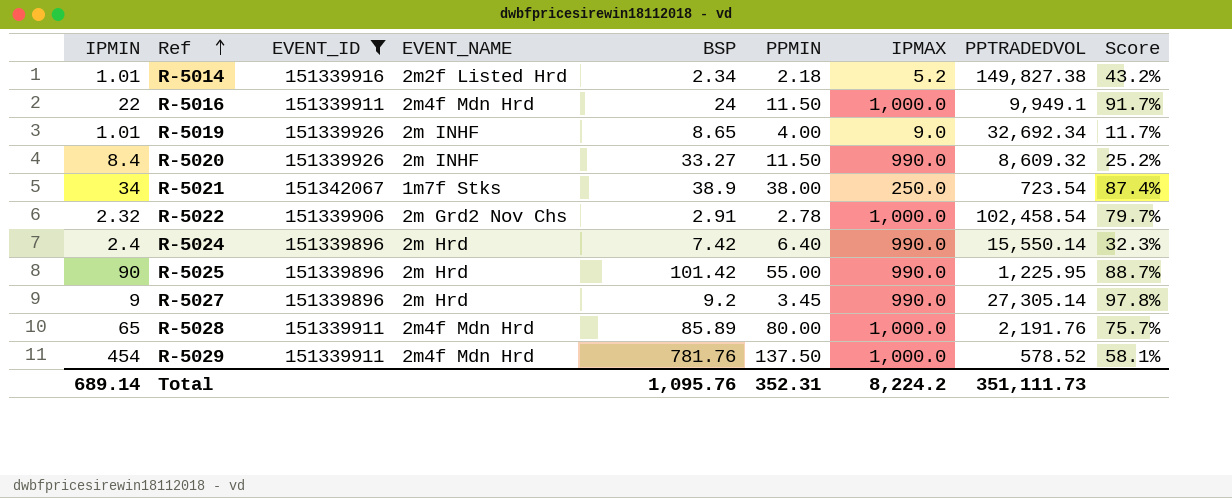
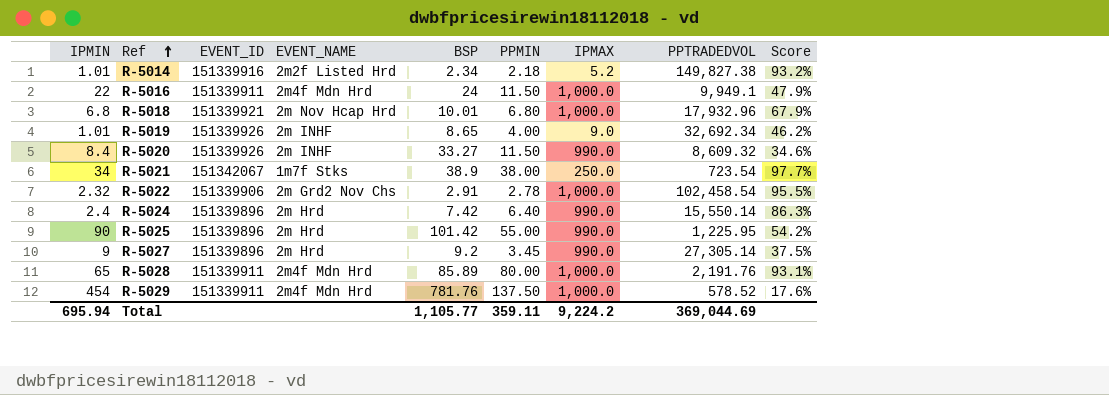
filter: EVENT_ID != 151339921 -> none
column Score | formula: [IPMIN] / [BSP] -> [PPMIN] / [BSP]
Total | IPMIN: 689.14 -> 695.94
Total | BSP: 1,095.76 -> 1,105.77
Total | PPMIN: 352.31 -> 359.11
Total | IPMAX: 8,224.2 -> 9,224.2
Total | PPTRADEDVOL: 351,111.73 -> 369,044.69

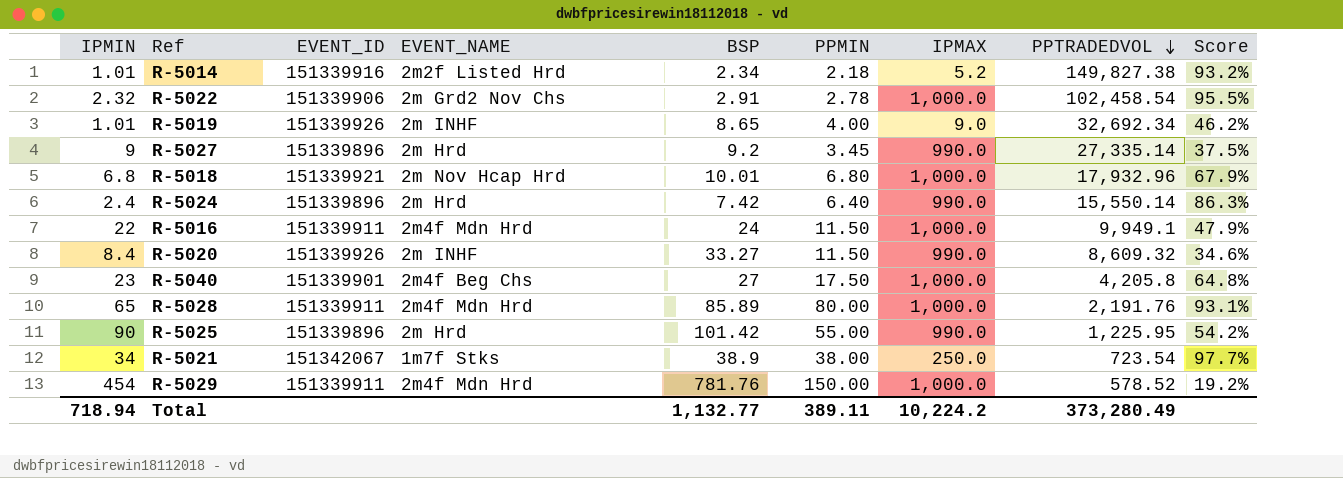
row order: Ref ascending -> PPTRADEDVOL descending
R-5027 | PPTRADEDVOL: 27,305.14 -> 27,335.14
row R-5040: none -> 23 | 151339901 | 2m4f Beg Chs | 27 | 17.50 | 1,000.0 | 4,205.8 | 64.8%
R-5029 | PPMIN: 137.50 -> 150.00
R-5029 | Score: 17.6% -> 19.2%
Total | IPMIN: 695.94 -> 718.94
Total | BSP: 1,105.77 -> 1,132.77
Total | PPMIN: 359.11 -> 389.11
Total | IPMAX: 9,224.2 -> 10,224.2
Total | PPTRADEDVOL: 369,044.69 -> 373,280.49

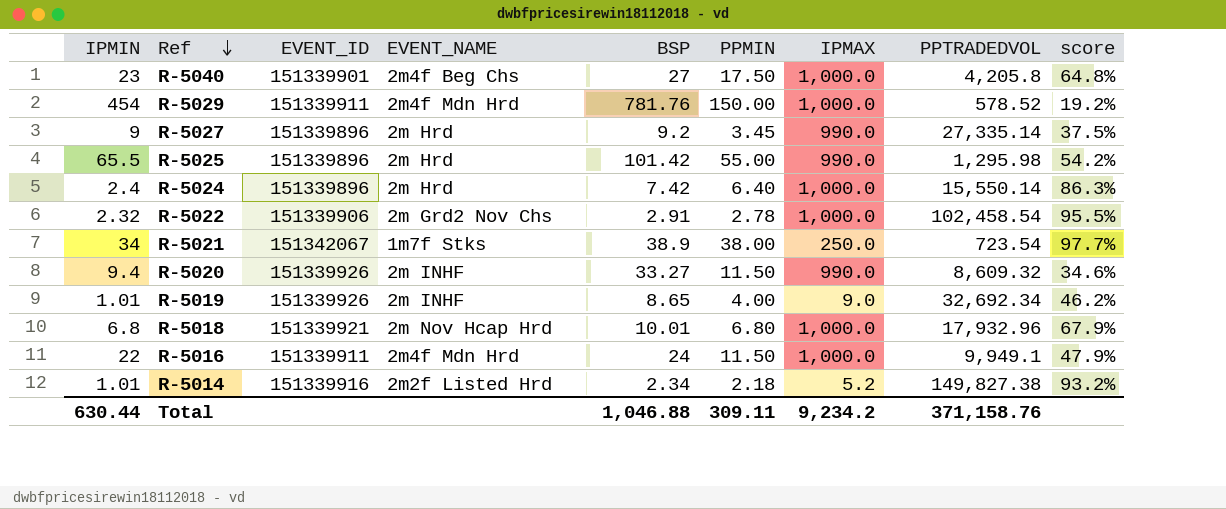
row order: PPTRADEDVOL descending -> Ref descending
column name: Score -> score
row R-5028: 65 | 151339911 | 2m4f Mdn Hrd | 85.89 | 80.00 | 1,000.0 | 2,191.76 | 93.1% -> none
R-5025 | IPMIN: 90 -> 65.5
R-5025 | PPTRADEDVOL: 1,225.95 -> 1,295.98
R-5024 | IPMAX: 990.0 -> 1,000.0
R-5020 | IPMIN: 8.4 -> 9.4
Total | IPMIN: 718.94 -> 630.44
Total | BSP: 1,132.77 -> 1,046.88
Total | PPMIN: 389.11 -> 309.11
Total | IPMAX: 10,224.2 -> 9,234.2
Total | PPTRADEDVOL: 373,280.49 -> 371,158.76

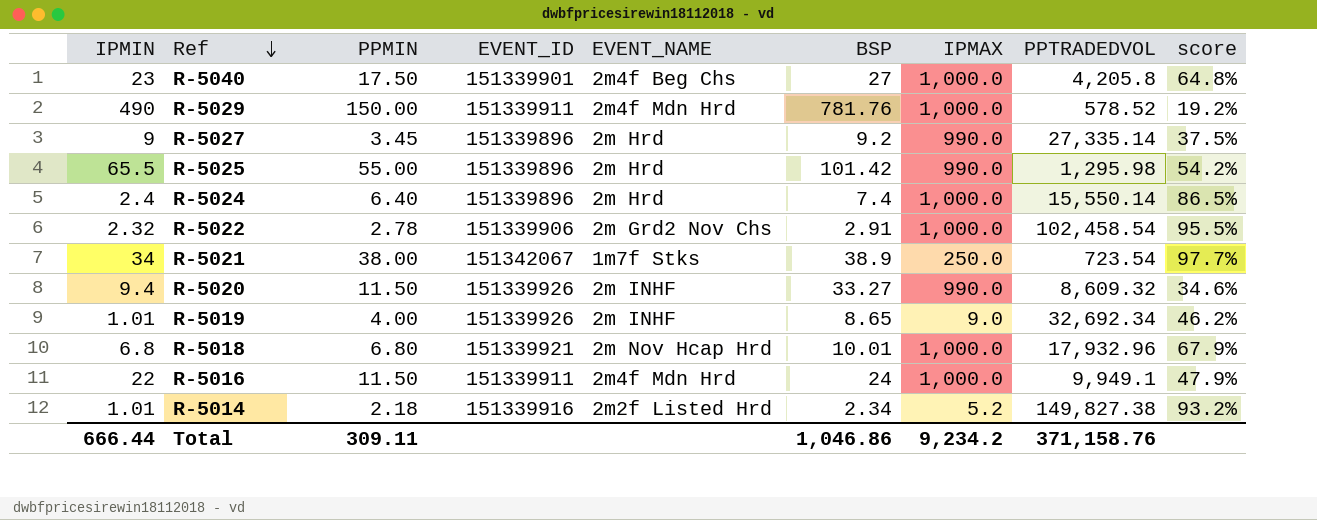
column PPMIN | position: 6 -> 3
R-5029 | IPMIN: 454 -> 490
R-5024 | BSP: 7.42 -> 7.4
R-5024 | score: 86.3% -> 86.5%
Total | IPMIN: 630.44 -> 666.44
Total | BSP: 1,046.88 -> 1,046.86

